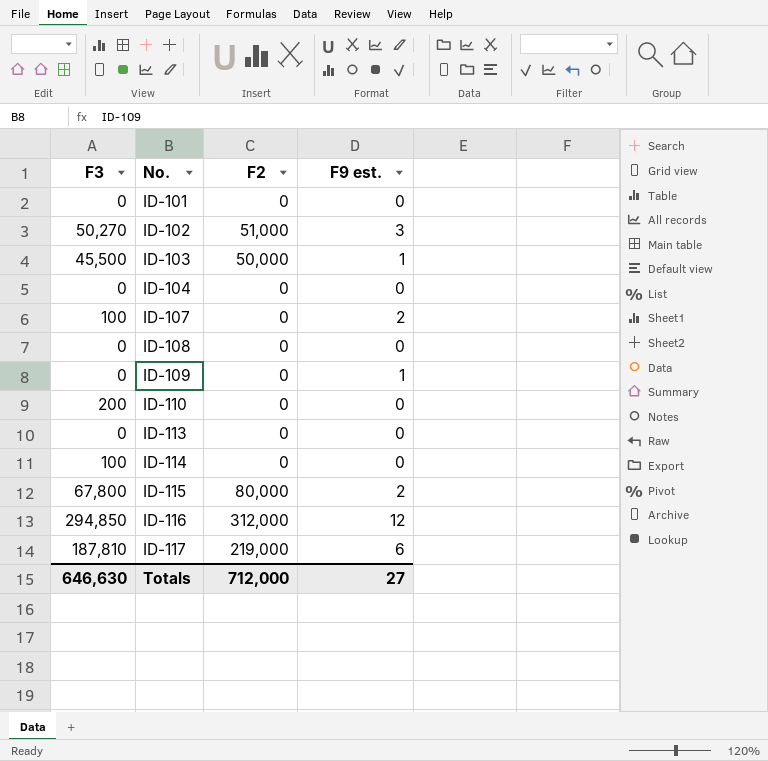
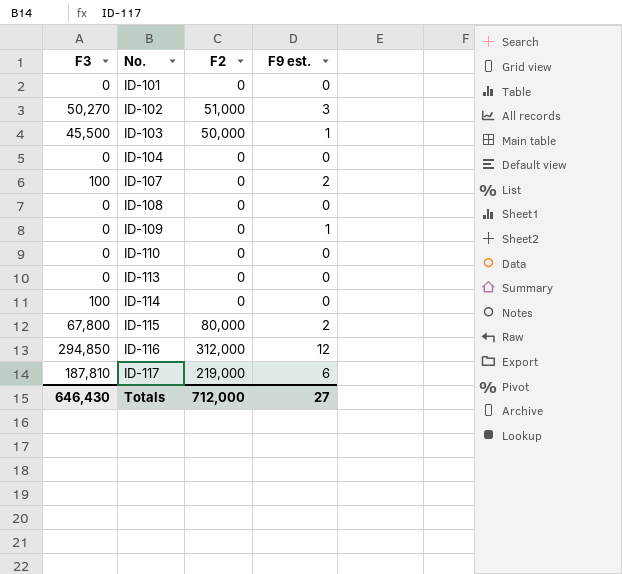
ID-110 | F3: 200 -> 0
Totals | F3: 646,630 -> 646,430

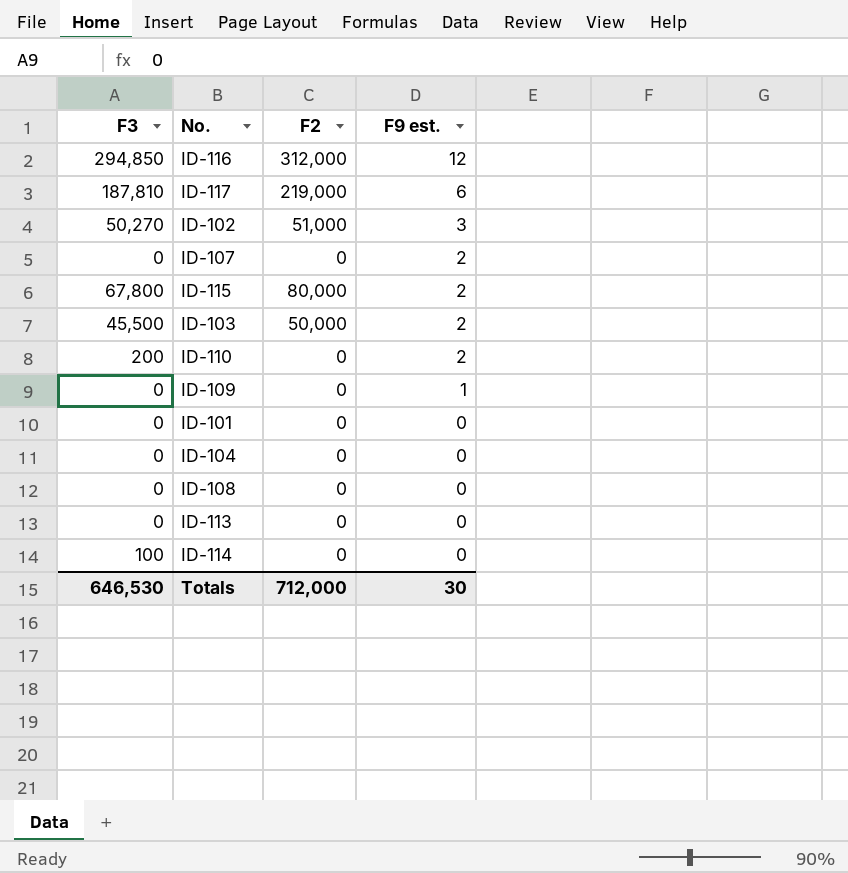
row order: No. ascending -> F9 est. descending
ID-107 | F3: 100 -> 0
ID-103 | F9 est.: 1 -> 2
ID-110 | F3: 0 -> 200
ID-110 | F9 est.: 0 -> 2
Totals | F3: 646,430 -> 646,530
Totals | F9 est.: 27 -> 30

